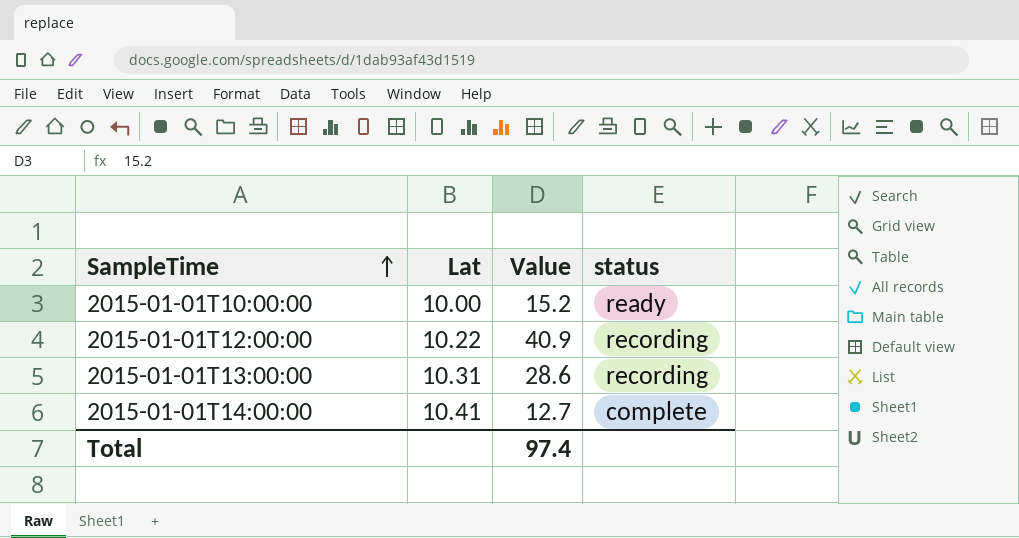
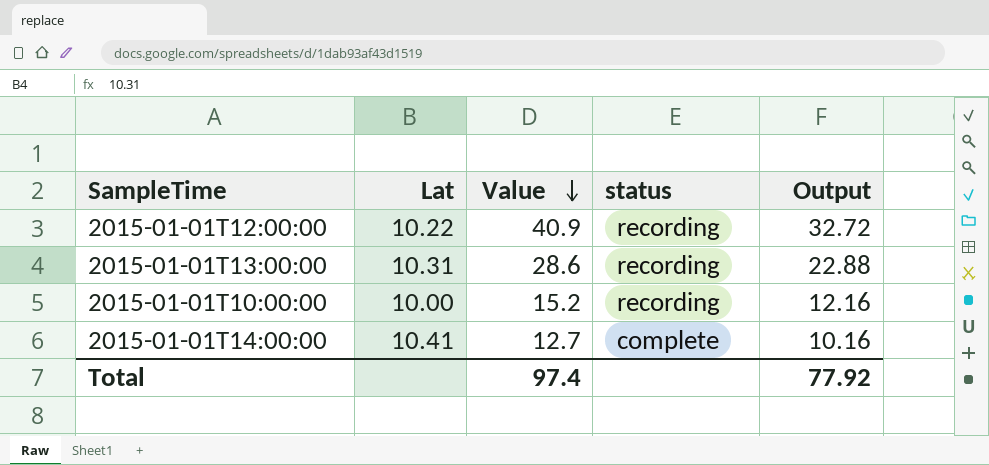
row order: SampleTime ascending -> Value descending
column Output | formula: none -> [Value] * 0.8
2015-01-01T10:00:00 | status: ready -> recording

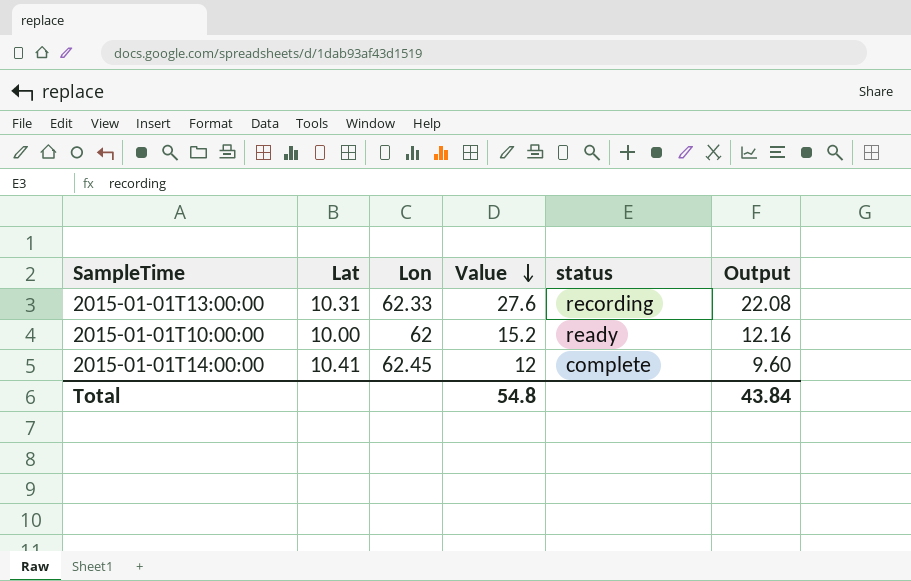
column Lon | position: none -> 3
row 2015-01-01T12:00:00: 10.22 | 40.9 | recording | 32.72 -> none
2015-01-01T13:00:00 | Value: 28.6 -> 27.6
2015-01-01T13:00:00 | Output: 22.88 -> 22.08
2015-01-01T10:00:00 | status: recording -> ready
2015-01-01T14:00:00 | Value: 12.7 -> 12
2015-01-01T14:00:00 | Output: 10.16 -> 9.60
Total | Value: 97.4 -> 54.8
Total | Output: 77.92 -> 43.84

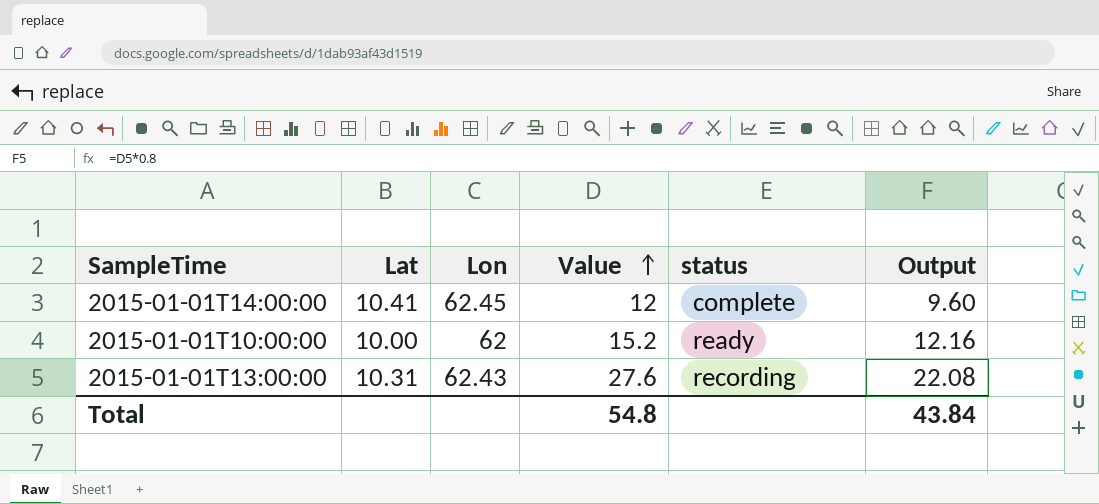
row order: Value descending -> Value ascending
2015-01-01T13:00:00 | Lon: 62.33 -> 62.43

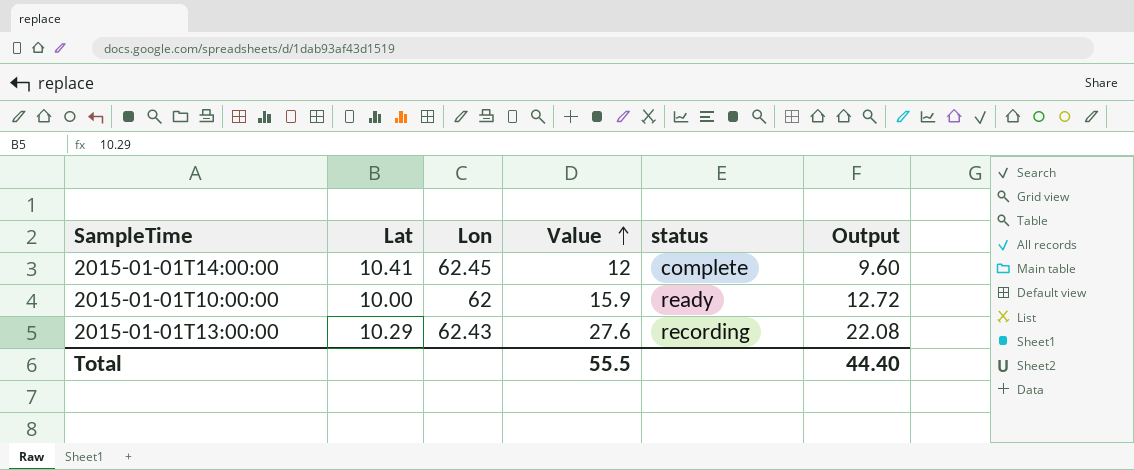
2015-01-01T10:00:00 | Value: 15.2 -> 15.9
2015-01-01T10:00:00 | Output: 12.16 -> 12.72
2015-01-01T13:00:00 | Lat: 10.31 -> 10.29
Total | Value: 54.8 -> 55.5
Total | Output: 43.84 -> 44.40

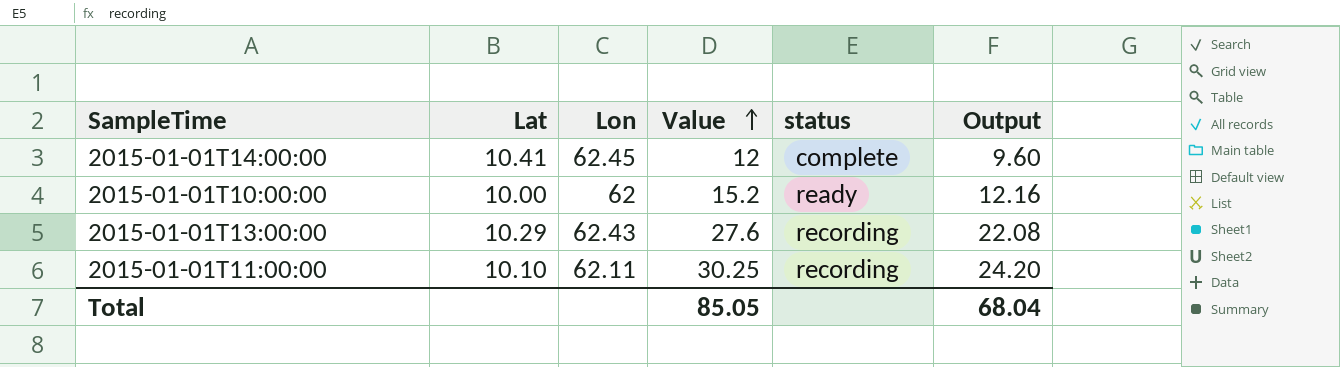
2015-01-01T10:00:00 | Value: 15.9 -> 15.2
2015-01-01T10:00:00 | Output: 12.72 -> 12.16
row 2015-01-01T11:00:00: none -> 10.10 | 62.11 | 30.25 | recording | 24.20
Total | Value: 55.5 -> 85.05
Total | Output: 44.40 -> 68.04

